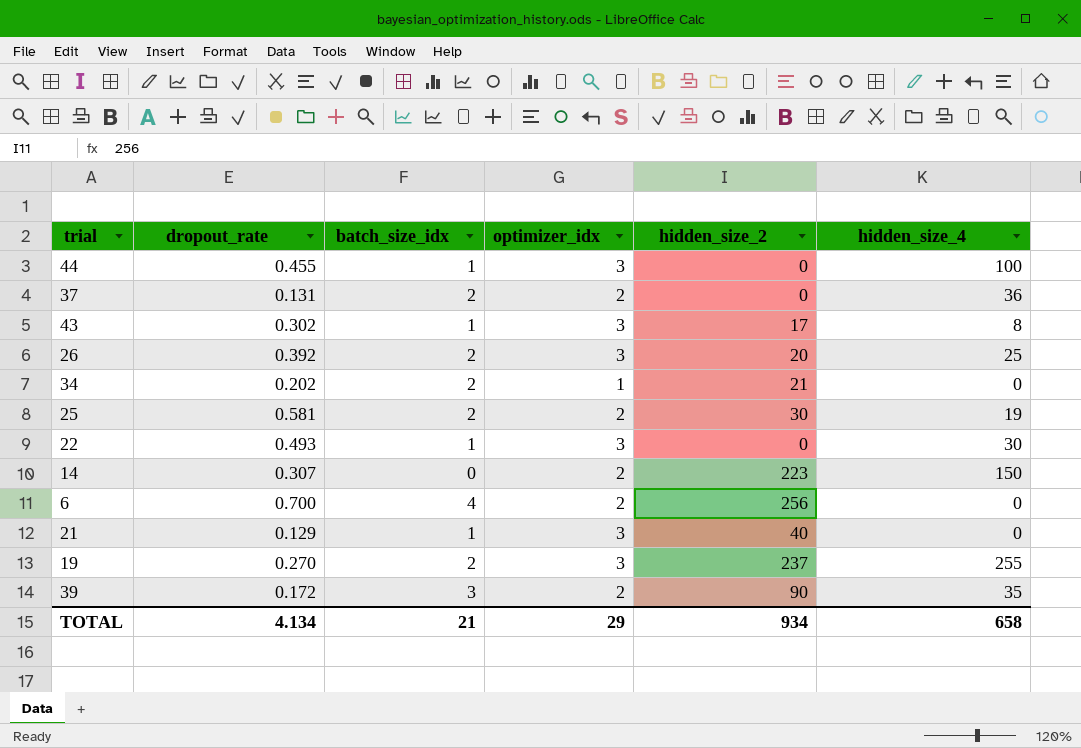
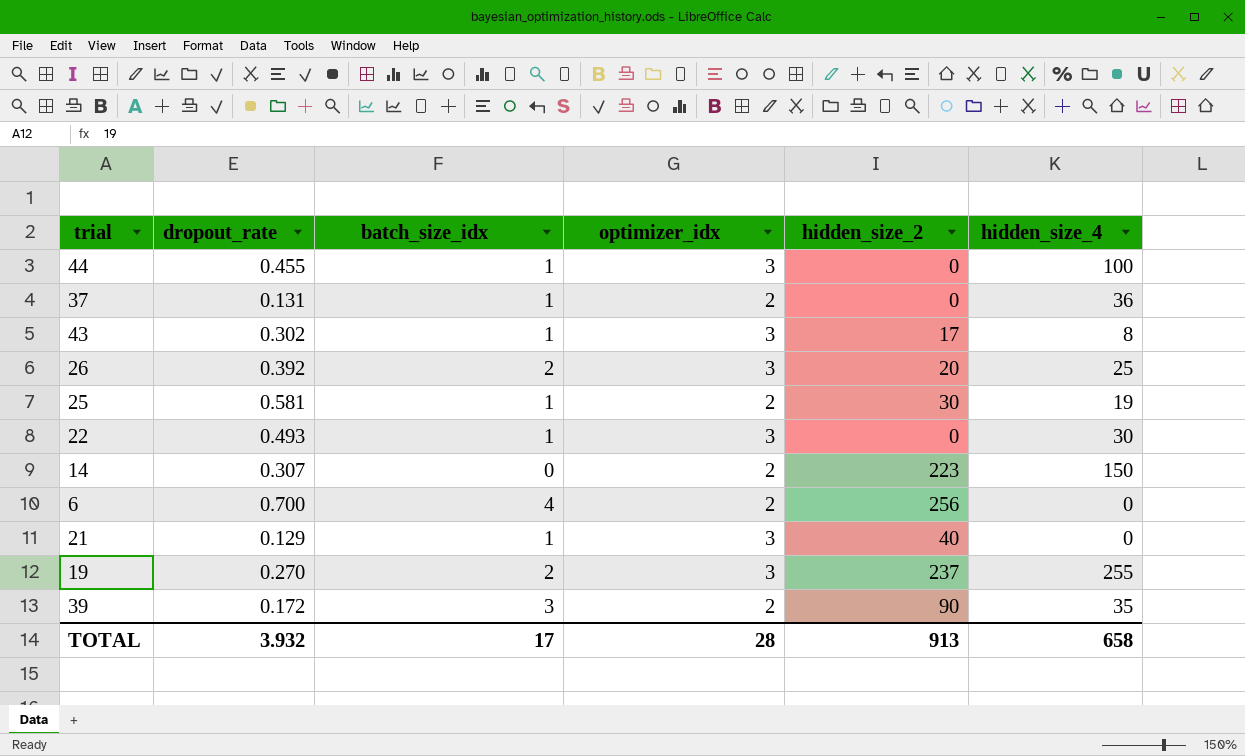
row 34: 0.202 | 2 | 1 | 21 | 0 -> none
37 | batch_size_idx: 2 -> 1
25 | batch_size_idx: 2 -> 1
TOTAL | dropout_rate: 4.134 -> 3.932
TOTAL | batch_size_idx: 21 -> 17
TOTAL | optimizer_idx: 29 -> 28
TOTAL | hidden_size_2: 934 -> 913

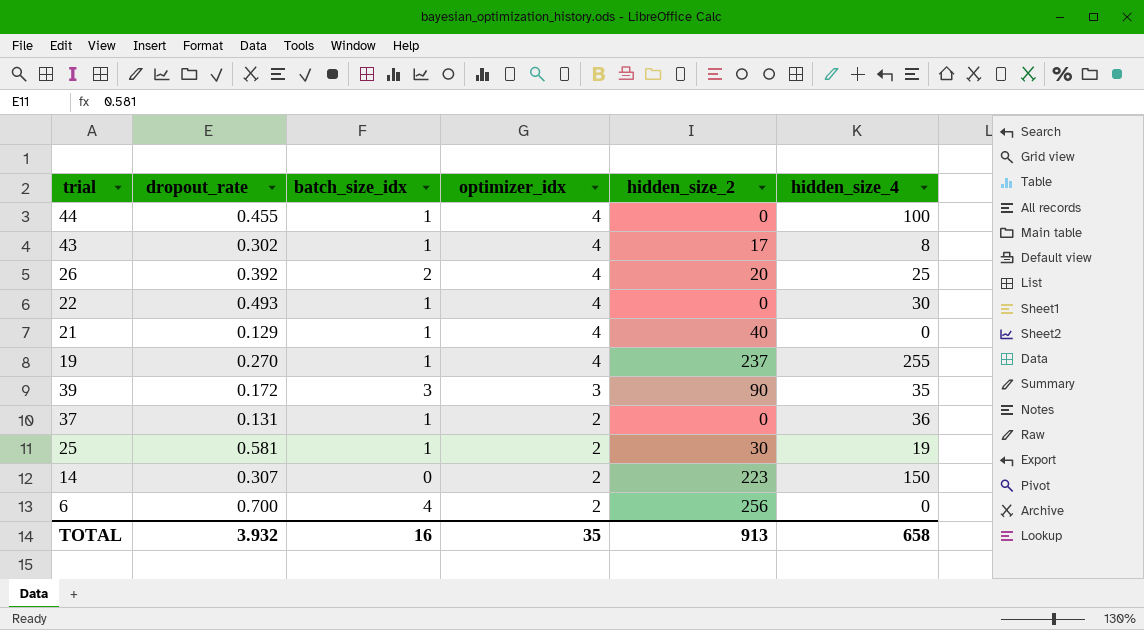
row order: none -> optimizer_idx descending
44 | optimizer_idx: 3 -> 4
43 | optimizer_idx: 3 -> 4
26 | optimizer_idx: 3 -> 4
22 | optimizer_idx: 3 -> 4
21 | optimizer_idx: 3 -> 4
19 | batch_size_idx: 2 -> 1
19 | optimizer_idx: 3 -> 4
39 | optimizer_idx: 2 -> 3
TOTAL | batch_size_idx: 17 -> 16
TOTAL | optimizer_idx: 28 -> 35

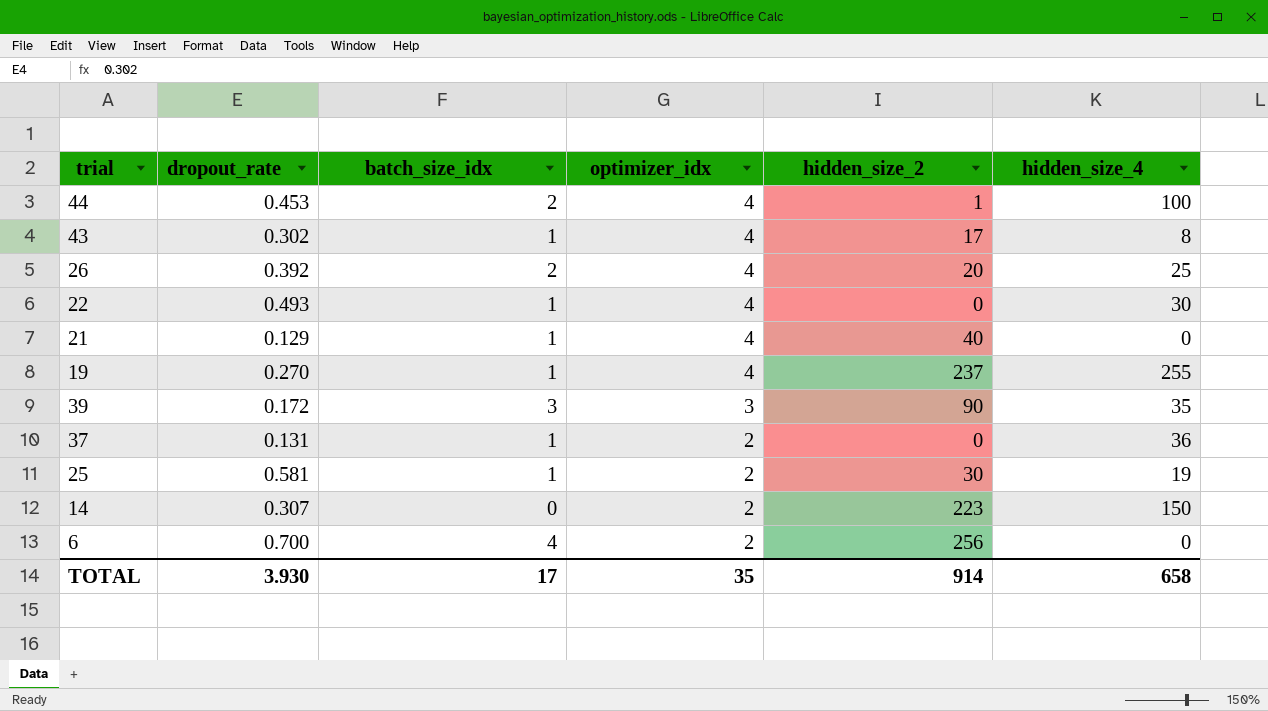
44 | dropout_rate: 0.455 -> 0.453
44 | batch_size_idx: 1 -> 2
44 | hidden_size_2: 0 -> 1
TOTAL | dropout_rate: 3.932 -> 3.930
TOTAL | batch_size_idx: 16 -> 17
TOTAL | hidden_size_2: 913 -> 914

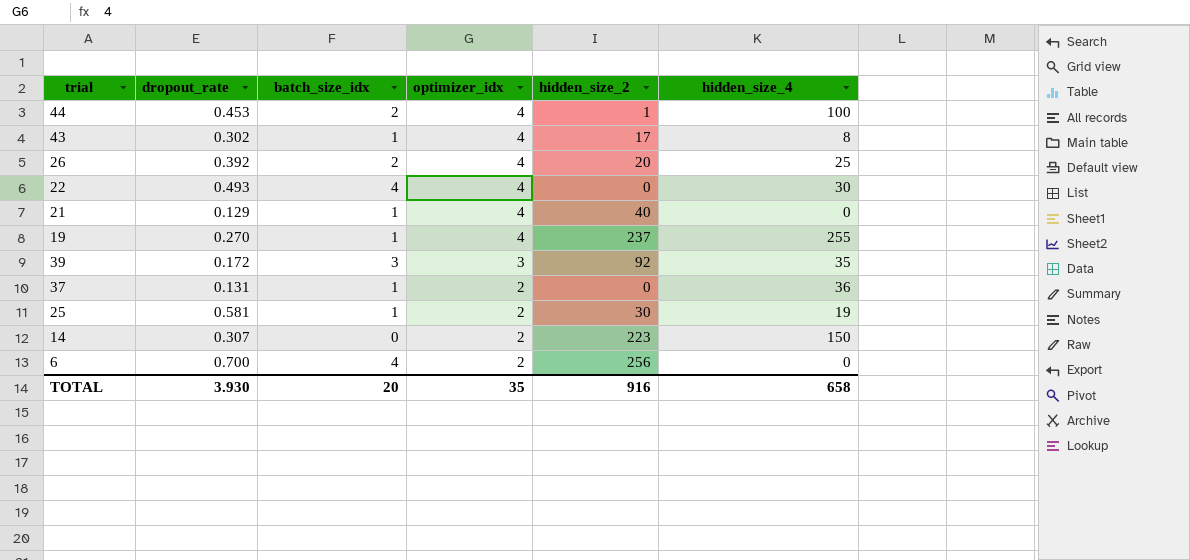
22 | batch_size_idx: 1 -> 4
39 | hidden_size_2: 90 -> 92
TOTAL | batch_size_idx: 17 -> 20
TOTAL | hidden_size_2: 914 -> 916

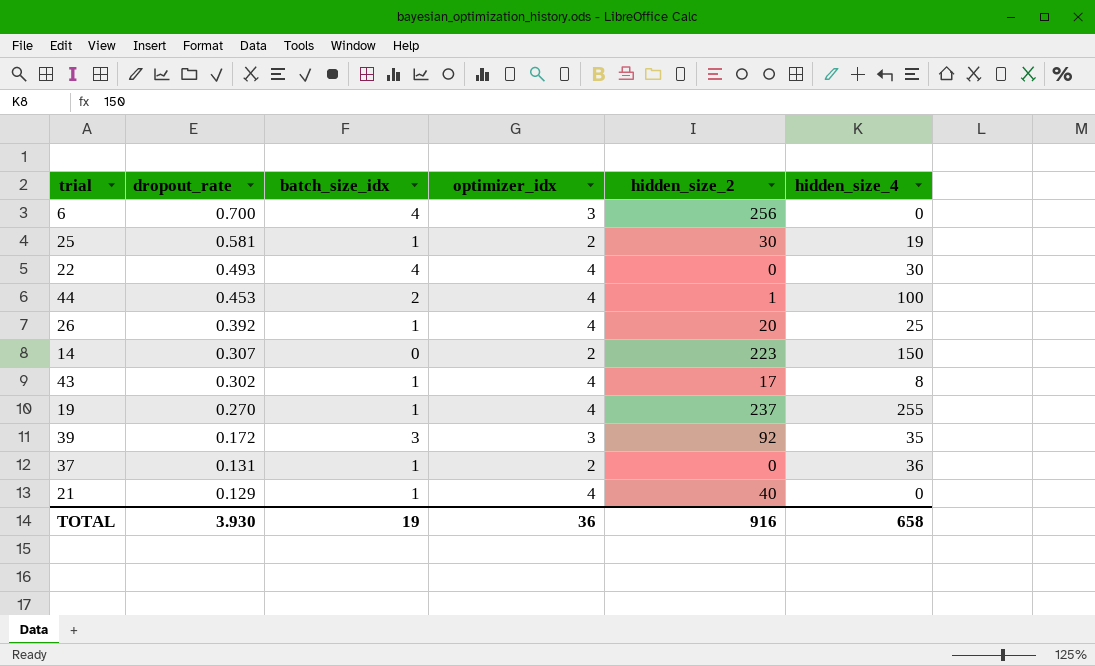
row order: optimizer_idx descending -> dropout_rate descending
6 | optimizer_idx: 2 -> 3
26 | batch_size_idx: 2 -> 1
TOTAL | batch_size_idx: 20 -> 19
TOTAL | optimizer_idx: 35 -> 36

